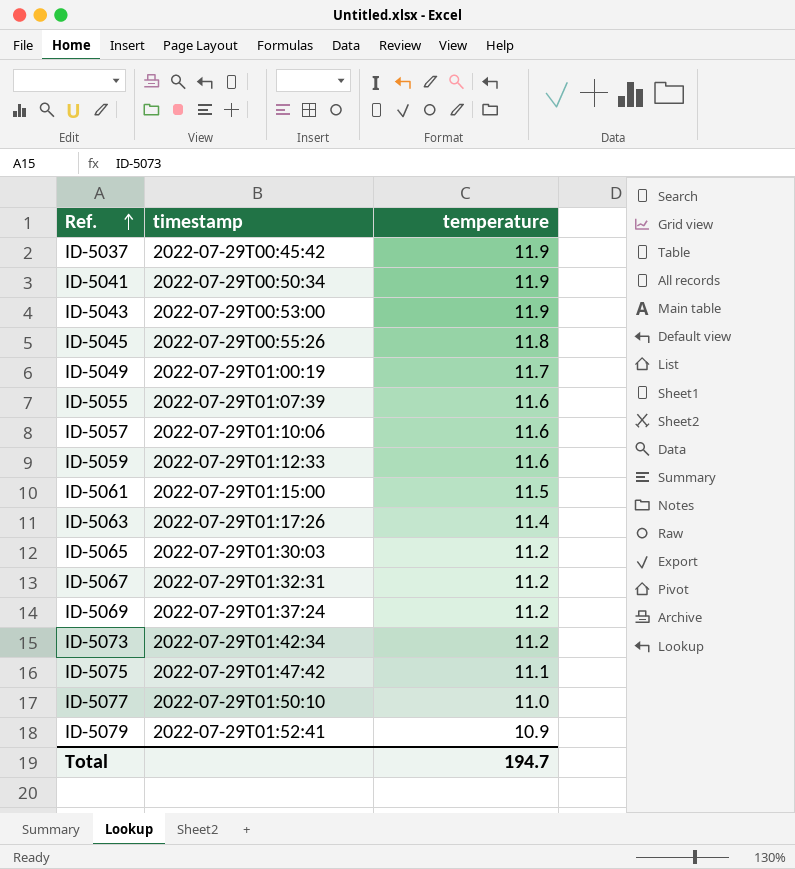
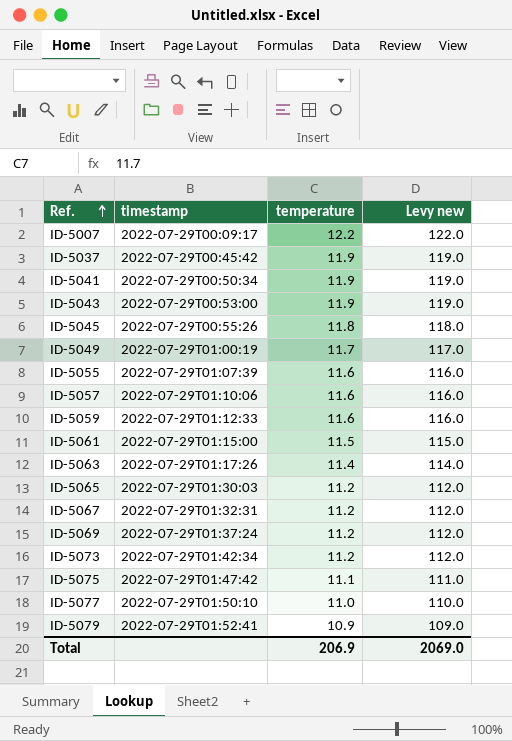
column Levy new | formula: none -> [temperature] * 10
row ID-5007: none -> 2022-07-29T00:09:17 | 12.2 | 122.0
Total | temperature: 194.7 -> 206.9

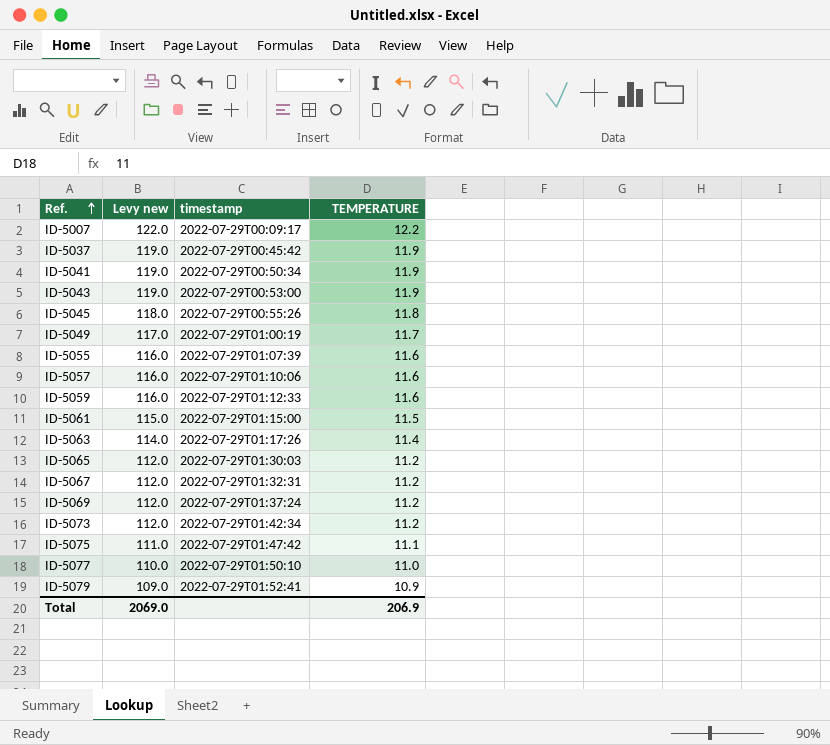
column Levy new | position: 4 -> 2
column name: temperature -> TEMPERATURE

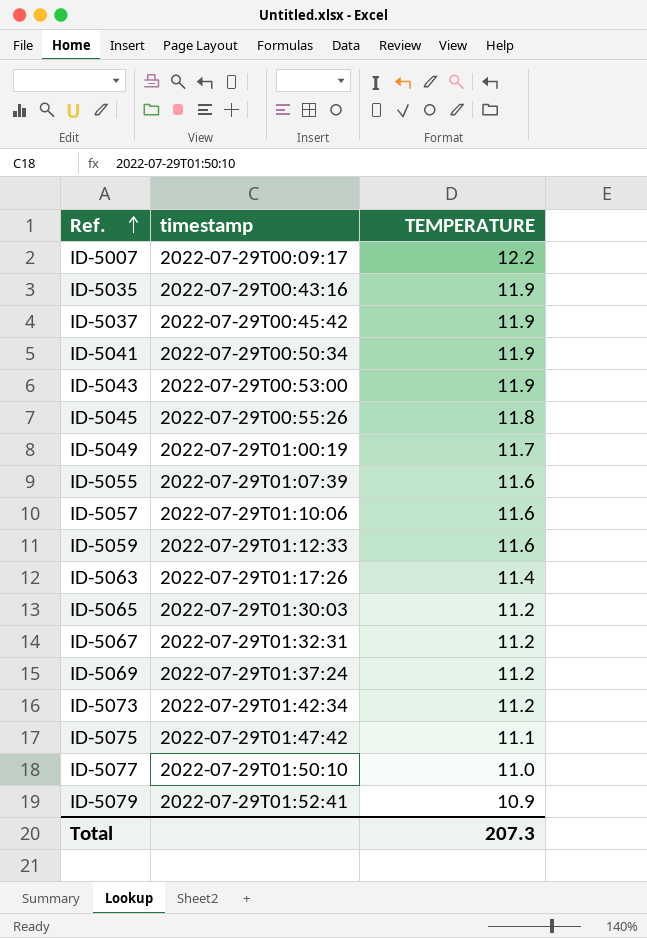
column Levy new | formula: [TEMPERATURE] * 10 -> none
row ID-5061: 115.0 | 2022-07-29T01:15:00 | 11.5 -> none
row ID-5035: none -> 2022-07-29T00:43:16 | 11.9
Total | TEMPERATURE: 206.9 -> 207.3

